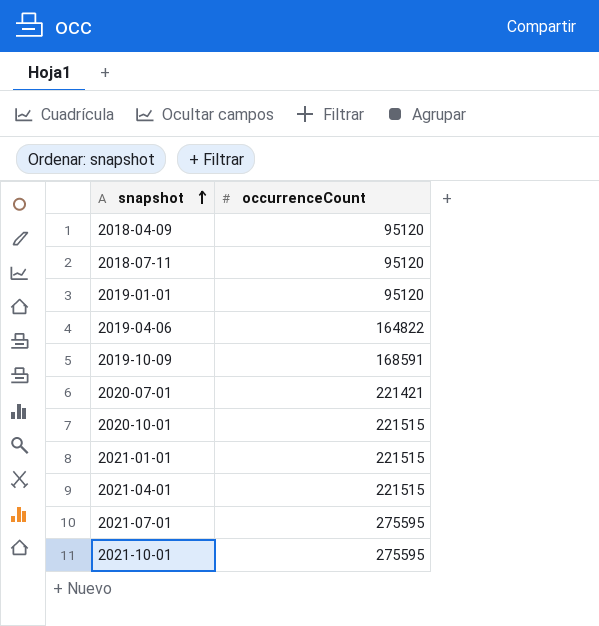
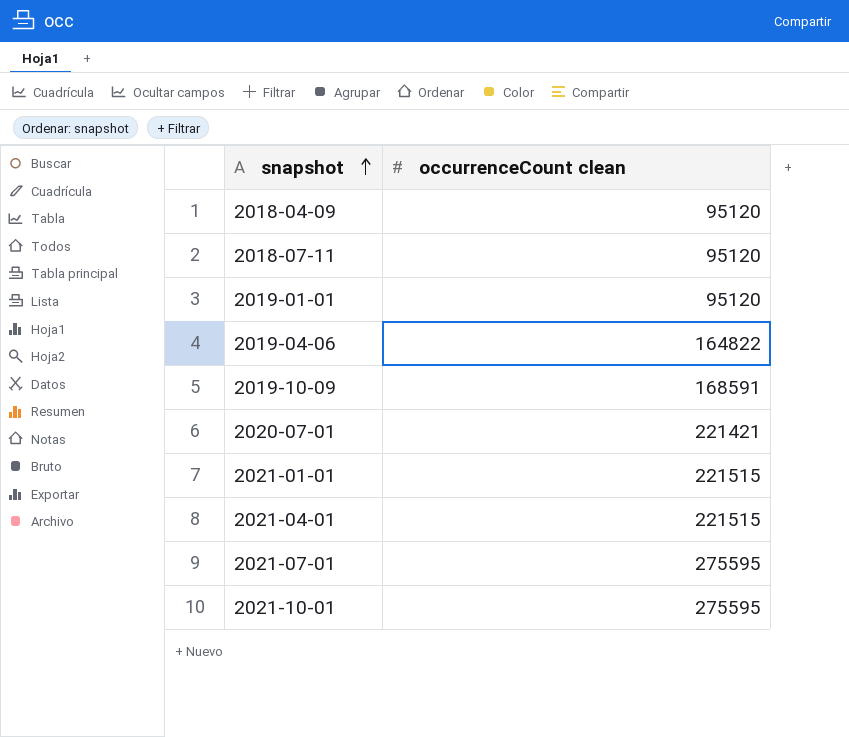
column name: occurrenceCount -> occurrenceCount clean
row 2020-10-01: 221515 -> none

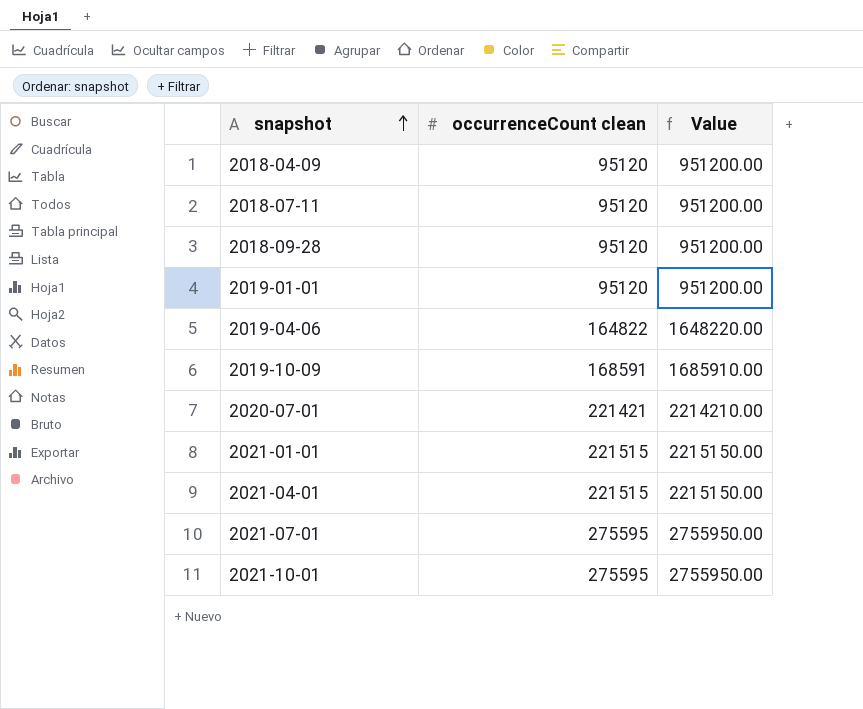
column Value | formula: none -> [occurrenceCount clean] * 10
row 2018-09-28: none -> 95120 | 951200.00

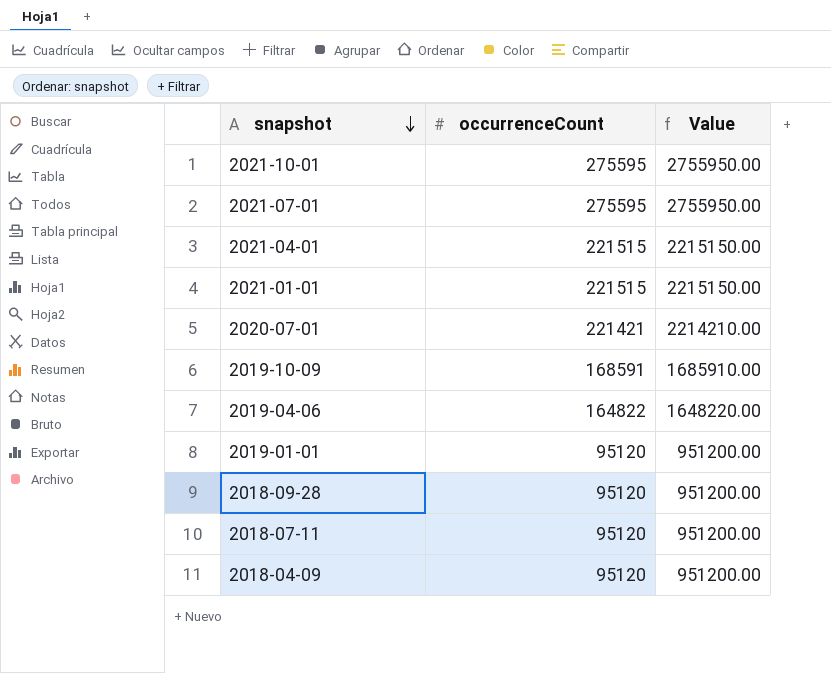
row order: snapshot ascending -> snapshot descending
column name: occurrenceCount clean -> occurrenceCount

